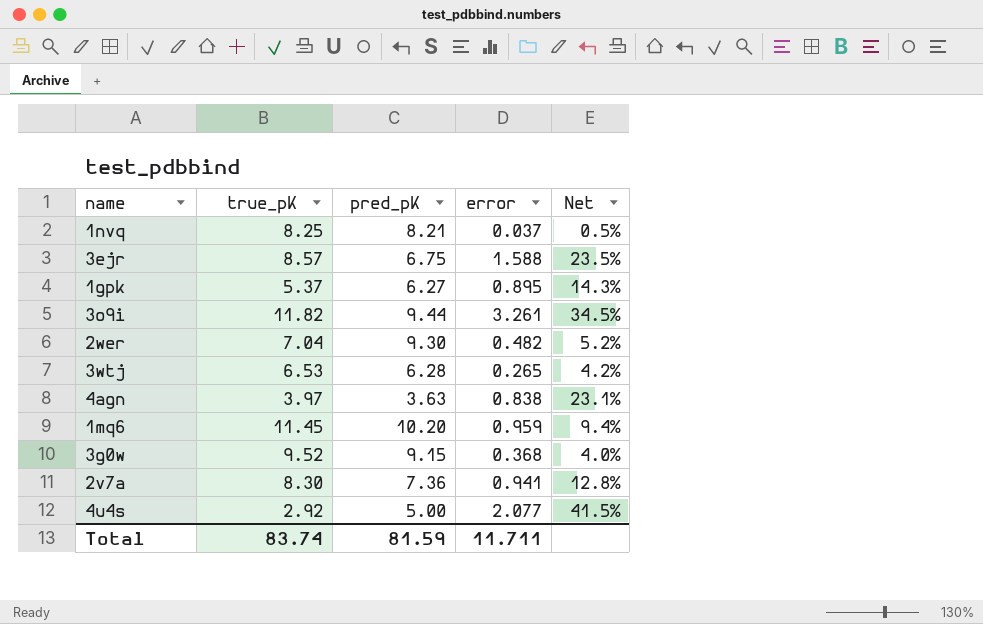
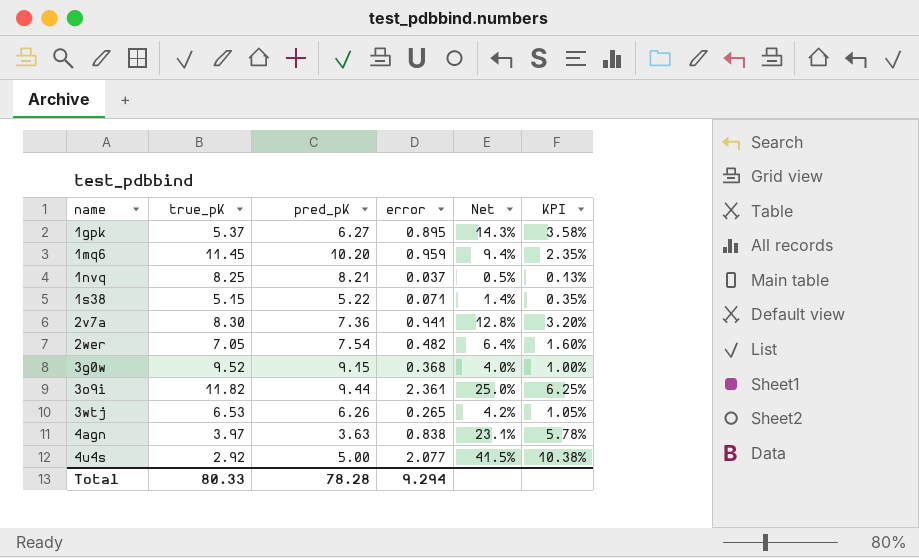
row order: none -> name ascending
column KPI | formula: none -> [Net] * 0.25
row 3ejr: 8.57 | 6.75 | 1.588 | 23.5% -> none
row 1s38: none -> 5.15 | 5.22 | 0.071 | 1.4% | 0.35%
2wer | true_pK: 7.04 -> 7.05
2wer | pred_pK: 9.30 -> 7.54
2wer | Net: 5.2% -> 6.4%
3o9i | error: 3.261 -> 2.361
3o9i | Net: 34.5% -> 25.0%
3wtj | pred_pK: 6.28 -> 6.26
Total | true_pK: 83.74 -> 80.33
Total | pred_pK: 81.59 -> 78.28
Total | error: 11.711 -> 9.294

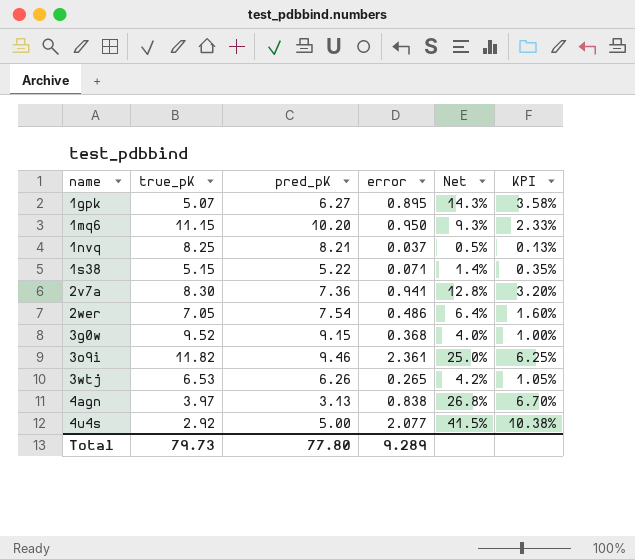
1gpk | true_pK: 5.37 -> 5.07
1mq6 | true_pK: 11.45 -> 11.15
1mq6 | error: 0.959 -> 0.950
1mq6 | Net: 9.4% -> 9.3%
1mq6 | KPI: 2.35% -> 2.33%
2wer | error: 0.482 -> 0.486
3o9i | pred_pK: 9.44 -> 9.46
4agn | pred_pK: 3.63 -> 3.13
4agn | Net: 23.1% -> 26.8%
4agn | KPI: 5.78% -> 6.70%
Total | true_pK: 80.33 -> 79.73
Total | pred_pK: 78.28 -> 77.80
Total | error: 9.294 -> 9.289

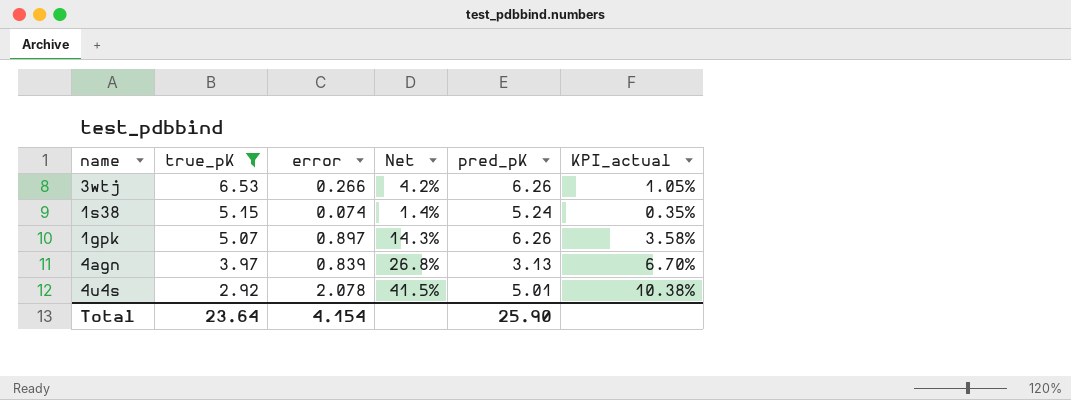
filter: none -> true_pK <= 6.53
row order: name ascending -> true_pK descending
column pred_pK | position: 3 -> 5
column name: KPI -> KPI_actual
3wtj | error: 0.265 -> 0.266
1s38 | error: 0.071 -> 0.074
1s38 | pred_pK: 5.22 -> 5.24
1gpk | error: 0.895 -> 0.897
1gpk | pred_pK: 6.27 -> 6.26
4agn | error: 0.838 -> 0.839
4u4s | error: 2.077 -> 2.078
4u4s | pred_pK: 5.00 -> 5.01
Total | true_pK: 79.73 -> 23.64
Total | error: 9.289 -> 4.154
Total | pred_pK: 77.80 -> 25.90

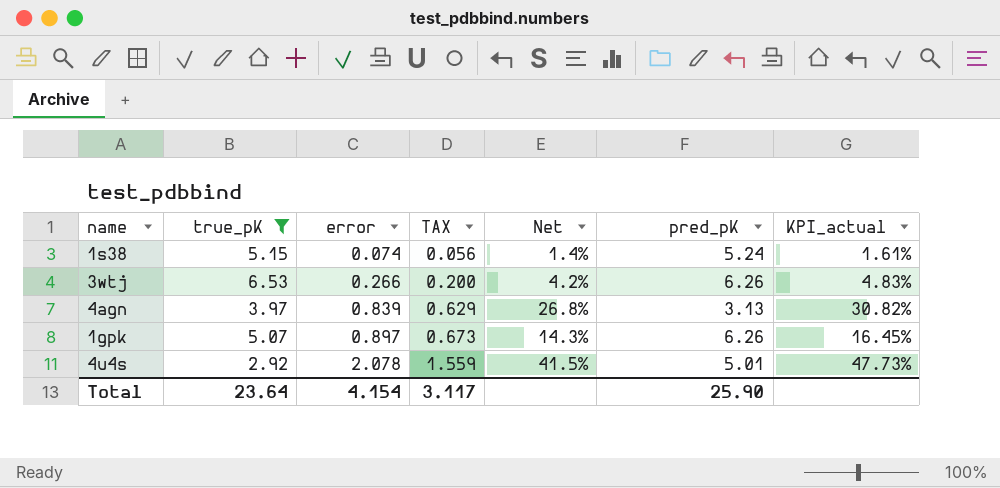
row order: true_pK descending -> error ascending
column TAX | formula: none -> [error] * 0.75
column KPI_actual | formula: [Net] * 0.25 -> [Net] * 1.15

